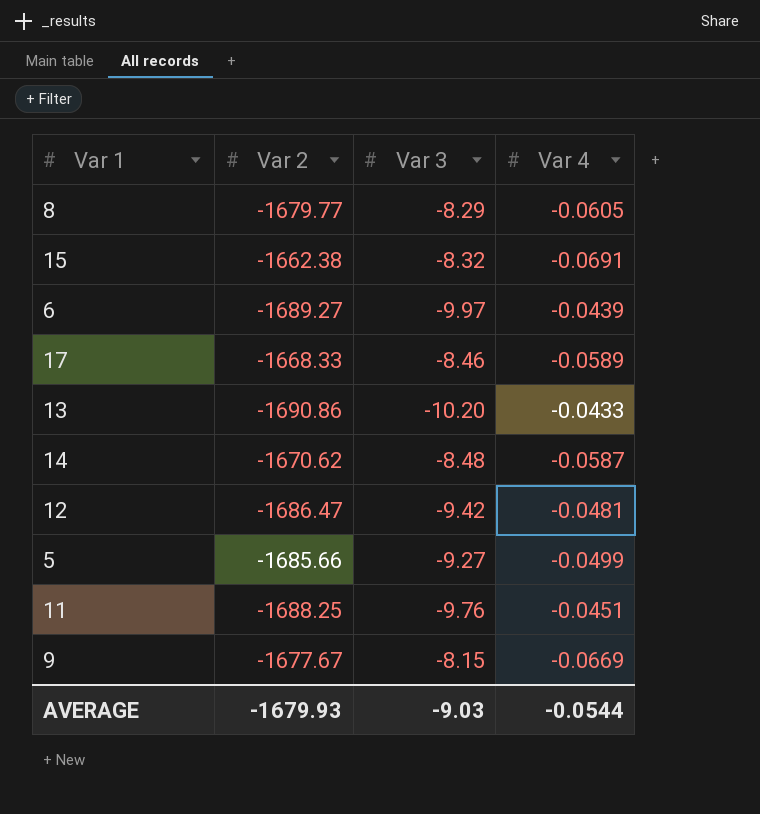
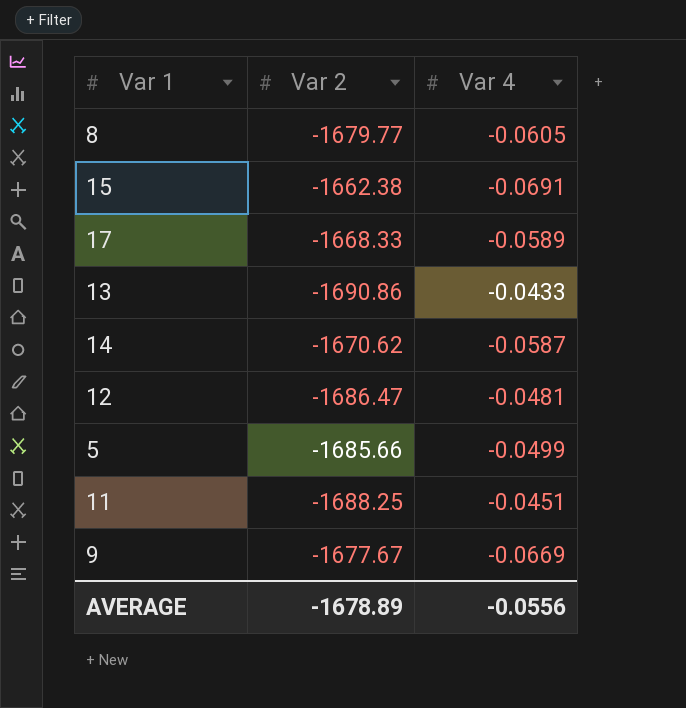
column Var 3 | position: 3 -> none
row 6: -1689.27 | -9.97 | -0.0439 -> none
AVERAGE | Var 2: -1679.93 -> -1678.89
AVERAGE | Var 4: -0.0544 -> -0.0556

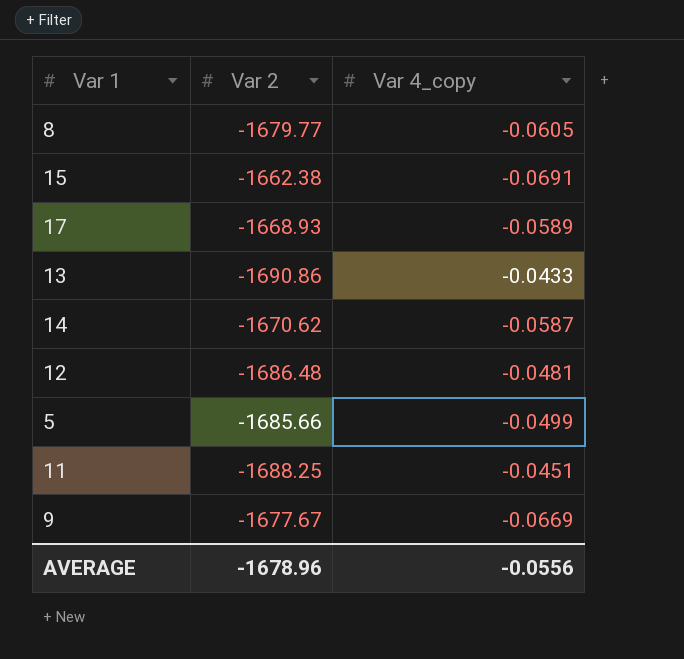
column name: Var 4 -> Var 4_copy
17 | Var 2: -1668.33 -> -1668.93
12 | Var 2: -1686.47 -> -1686.48
AVERAGE | Var 2: -1678.89 -> -1678.96

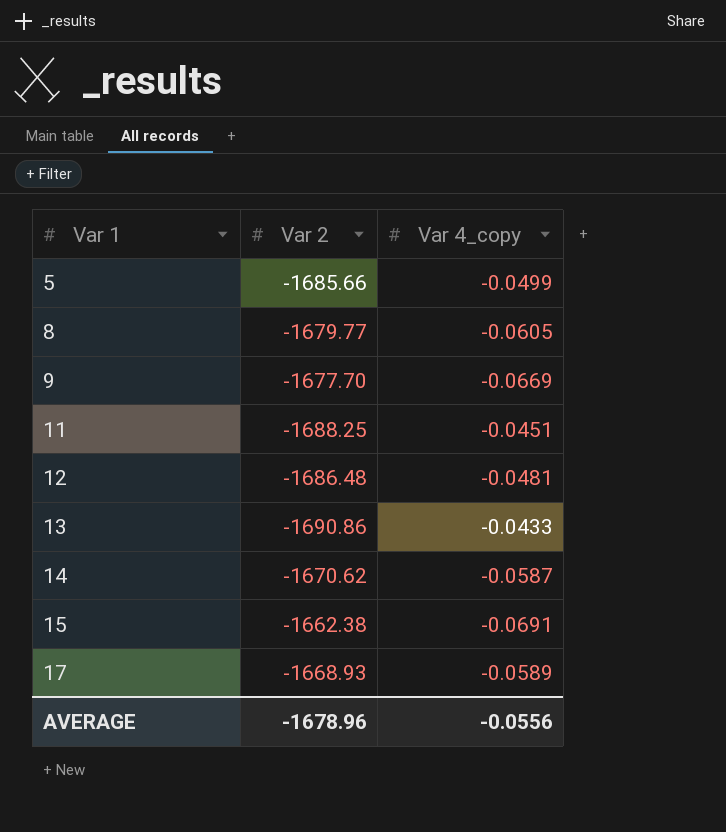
row order: none -> Var 1 ascending
9 | Var 2: -1677.67 -> -1677.70

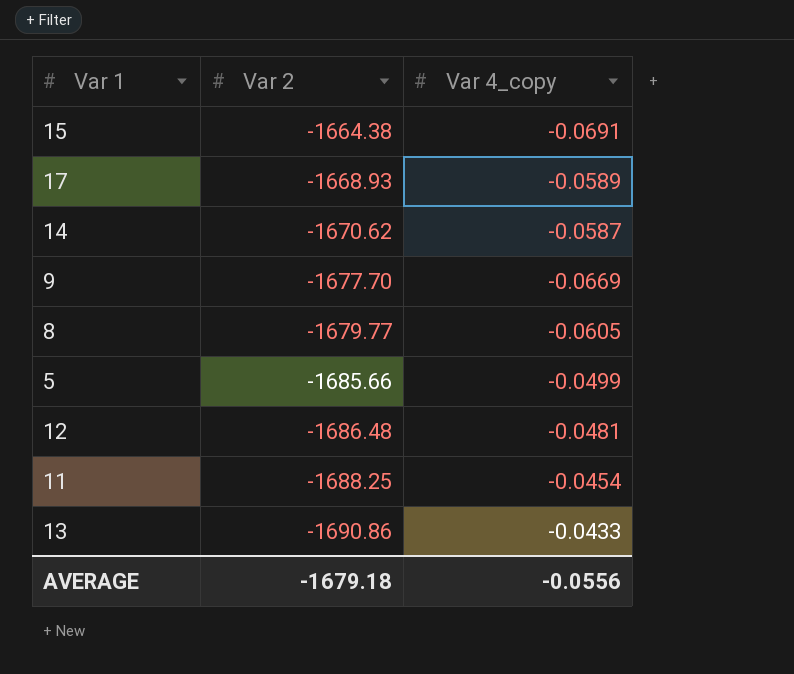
row order: Var 1 ascending -> Var 2 descending
15 | Var 2: -1662.38 -> -1664.38
11 | Var 4_copy: -0.0451 -> -0.0454
AVERAGE | Var 2: -1678.96 -> -1679.18

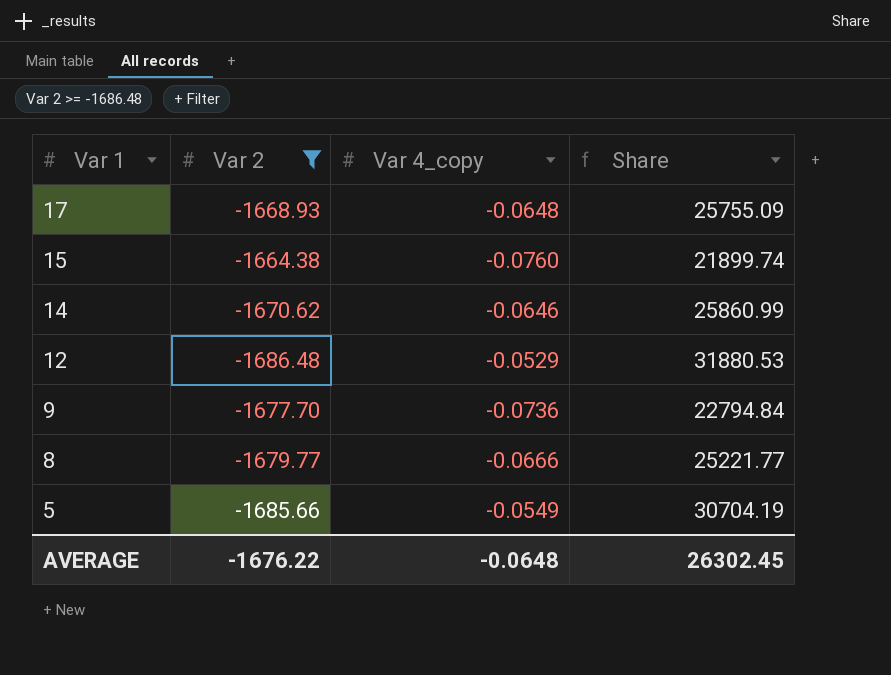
filter: none -> Var 2 >= -1686.48
row order: Var 2 descending -> Var 1 descending
column Share | formula: none -> [Var 2] / [Var 4_copy]
17 | Var 4_copy: -0.0589 -> -0.0648
15 | Var 4_copy: -0.0691 -> -0.0760
14 | Var 4_copy: -0.0587 -> -0.0646
12 | Var 4_copy: -0.0481 -> -0.0529
9 | Var 4_copy: -0.0669 -> -0.0736
8 | Var 4_copy: -0.0605 -> -0.0666
5 | Var 4_copy: -0.0499 -> -0.0549
AVERAGE | Var 2: -1679.18 -> -1676.22
AVERAGE | Var 4_copy: -0.0556 -> -0.0648

